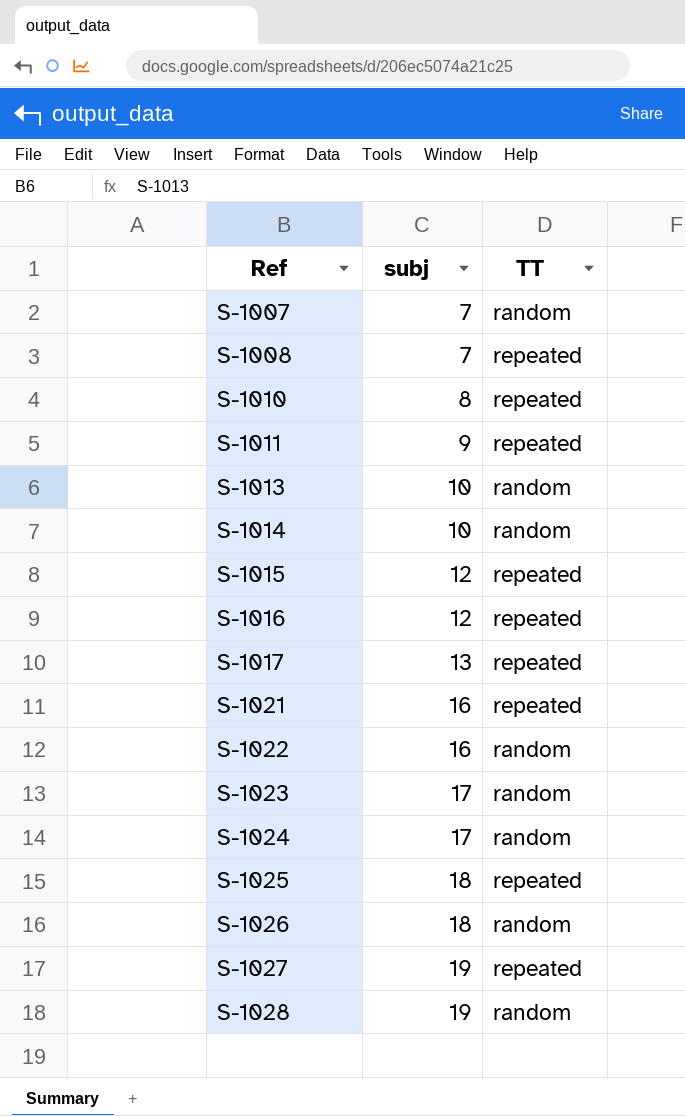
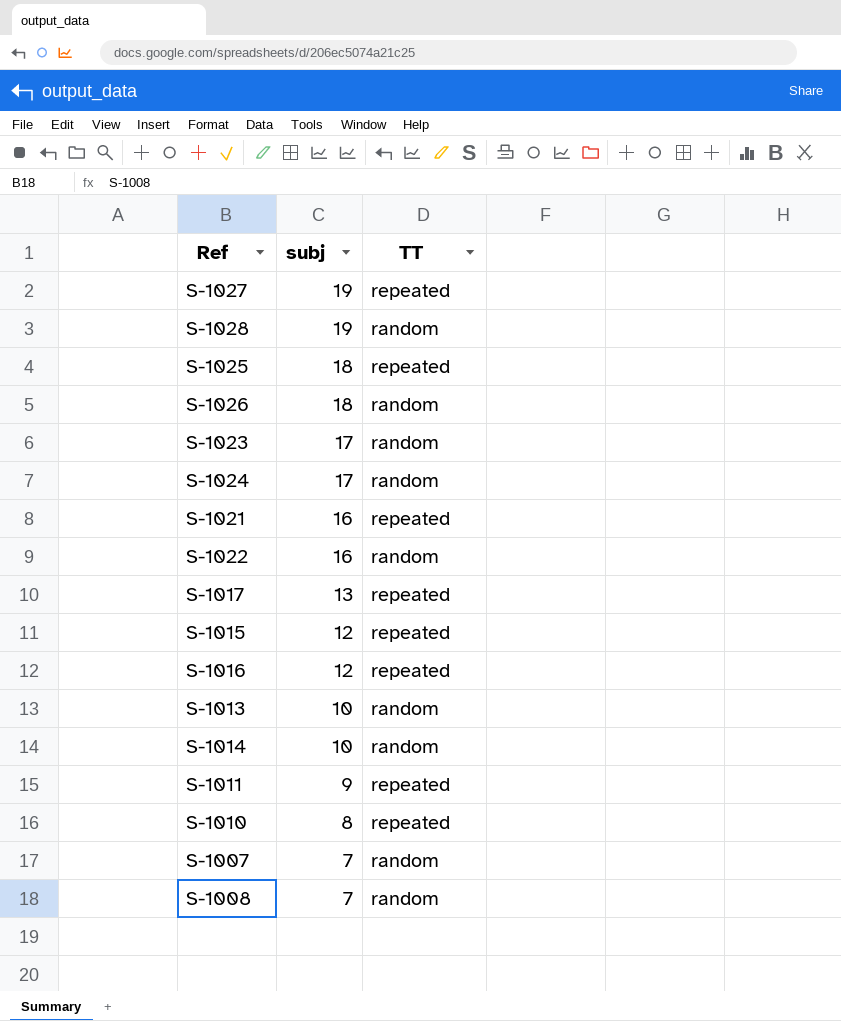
row order: Ref ascending -> subj descending
S-1008 | TT: repeated -> random

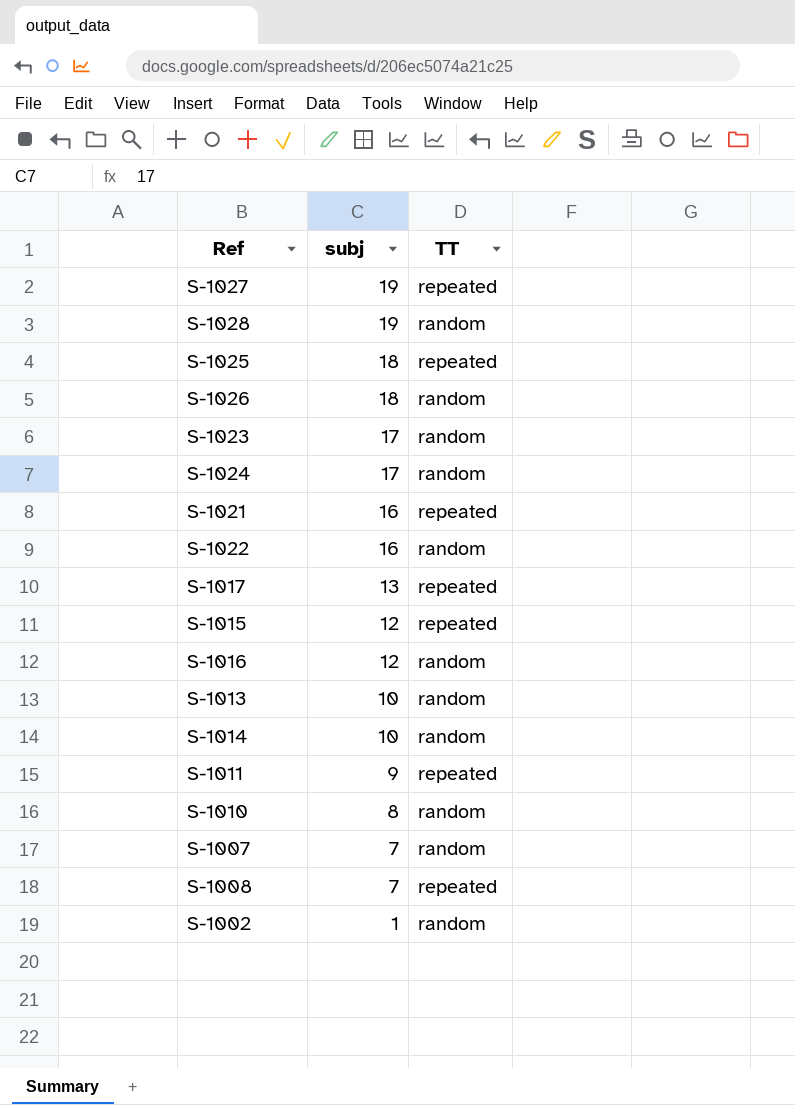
S-1016 | TT: repeated -> random
S-1010 | TT: repeated -> random
S-1008 | TT: random -> repeated
row S-1002: none -> 1 | random

